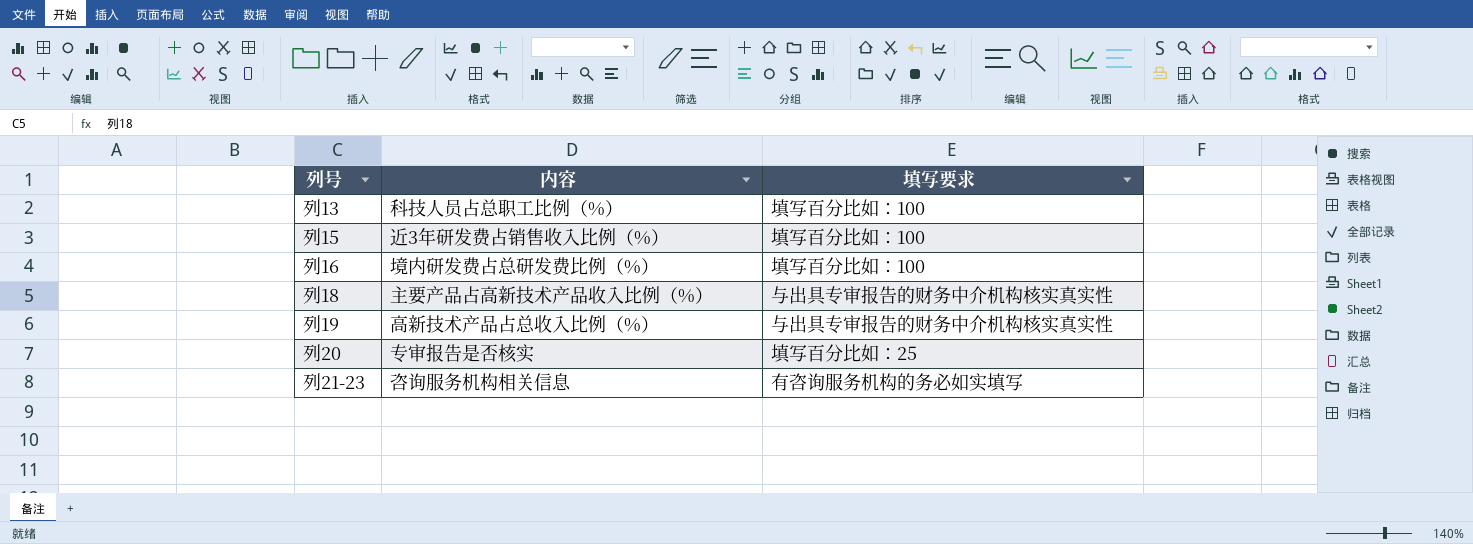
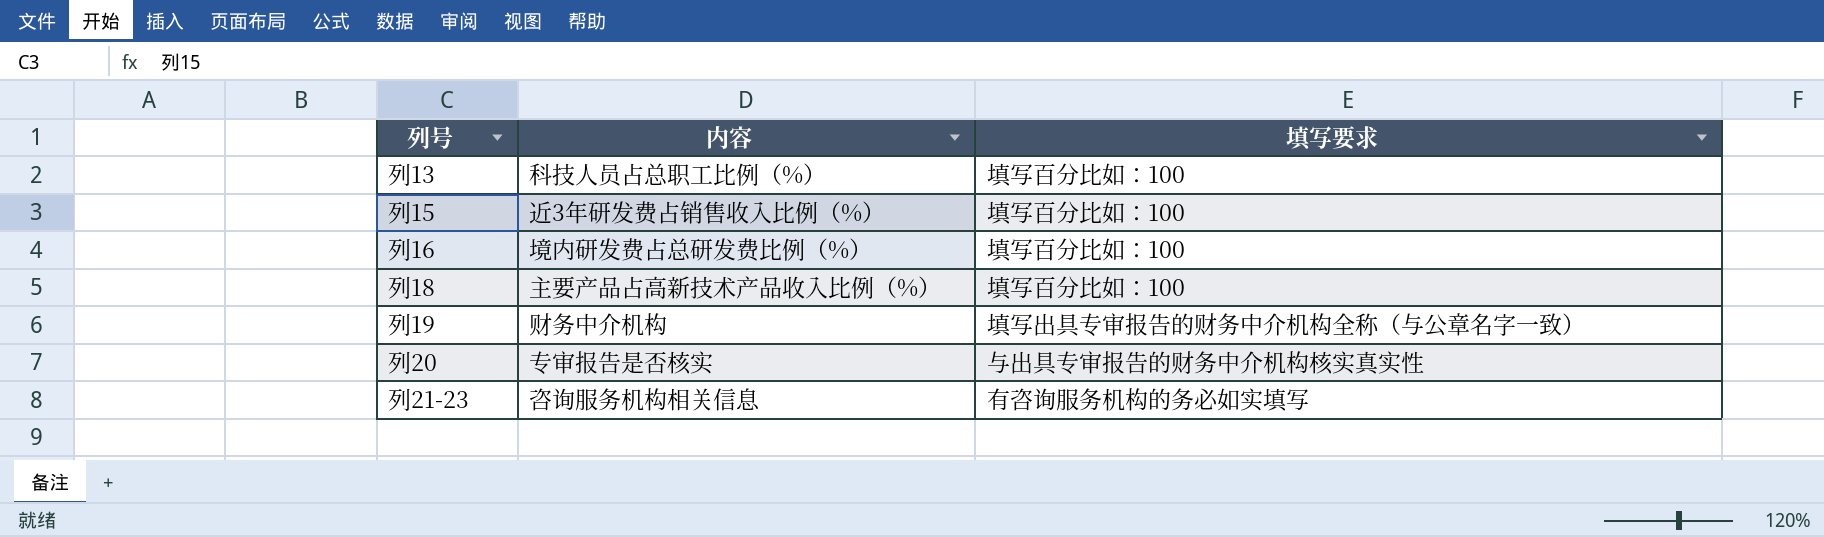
列18 | 填写要求: 与出具专审报告的财务中介机构核实真实性 -> 填写百分比如：100
列19 | 内容: 高新技术产品占总收入比例（%） -> 财务中介机构
列19 | 填写要求: 与出具专审报告的财务中介机构核实真实性 -> 填写出具专审报告的财务中介机构全称（与公章名字一致）
列20 | 填写要求: 填写百分比如：25 -> 与出具专审报告的财务中介机构核实真实性

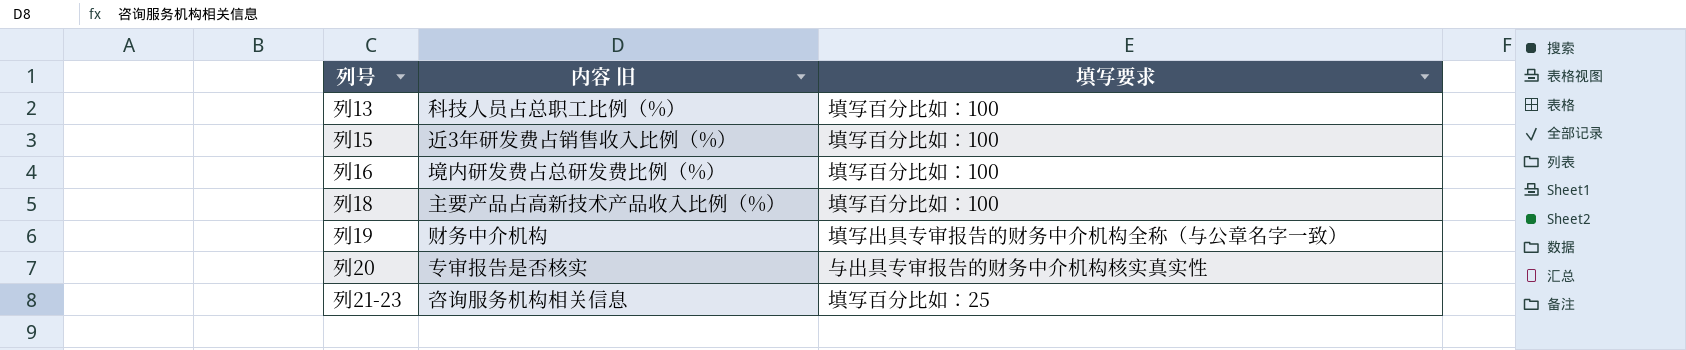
column name: 内容 -> 内容 旧
列21-23 | 填写要求: 有咨询服务机构的务必如实填写 -> 填写百分比如：25

